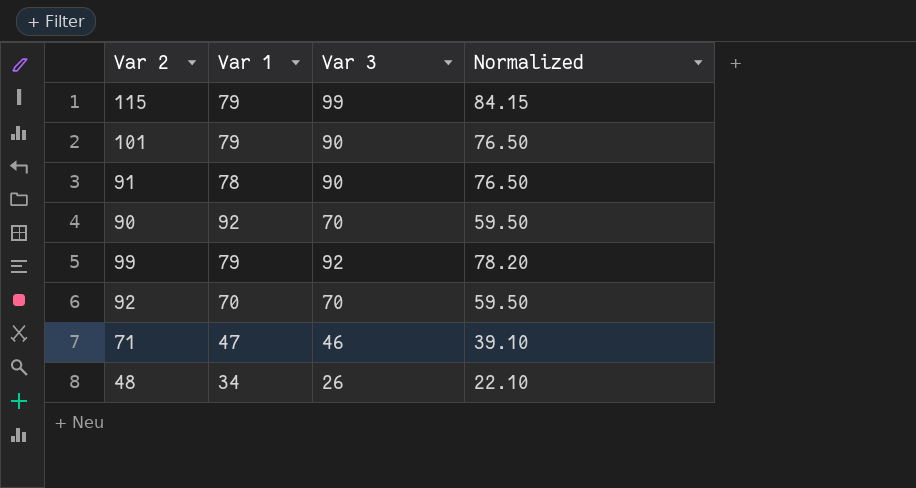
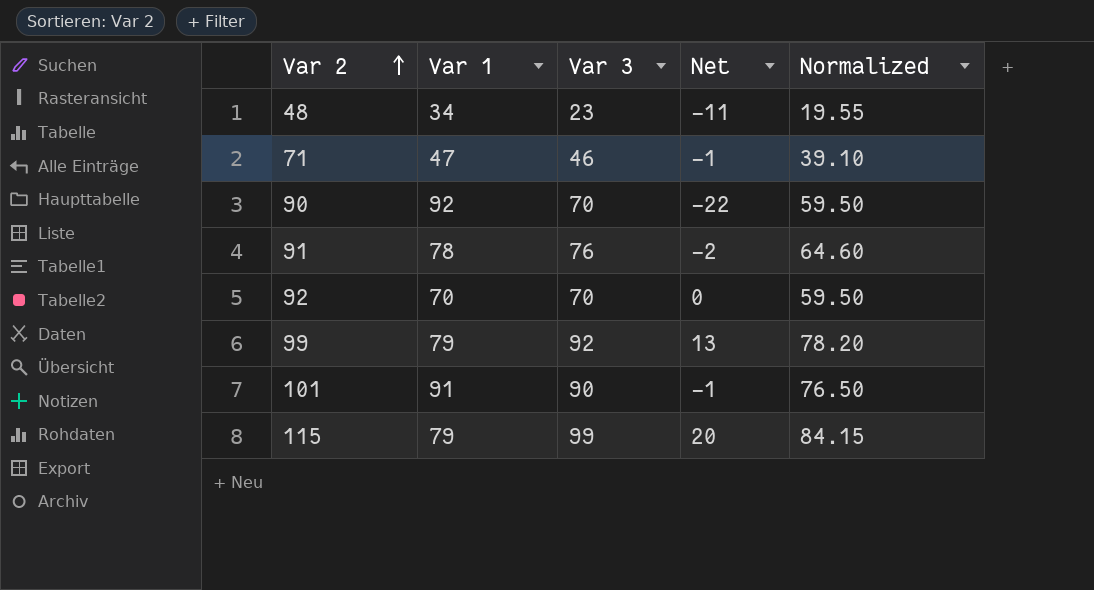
row order: none -> Var 2 ascending
column Net | formula: none -> [Var 3] - [Var 1]
48 | Var 3: 26 -> 23
48 | Normalized: 22.10 -> 19.55
91 | Var 3: 90 -> 76
91 | Normalized: 76.50 -> 64.60
101 | Var 1: 79 -> 91

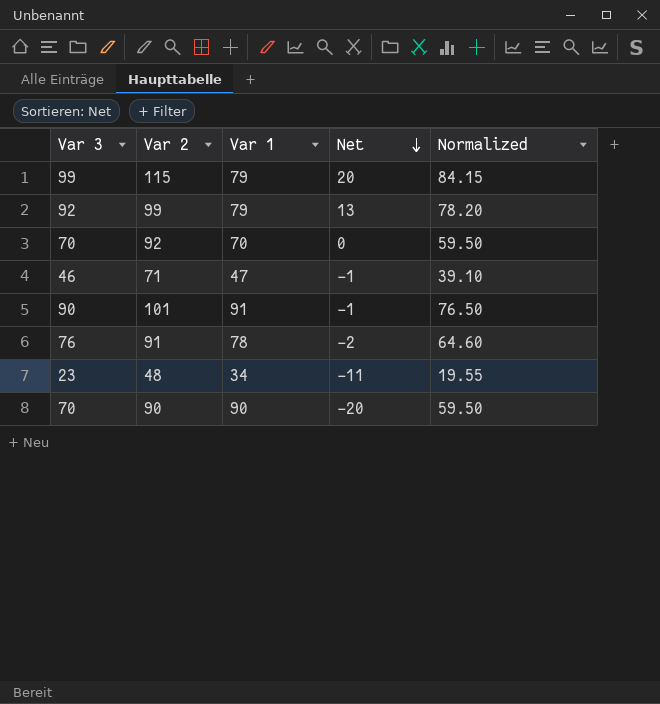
row order: Var 2 ascending -> Net descending
column Var 3 | position: 3 -> 1
90 | Var 1: 92 -> 90
90 | Net: -22 -> -20

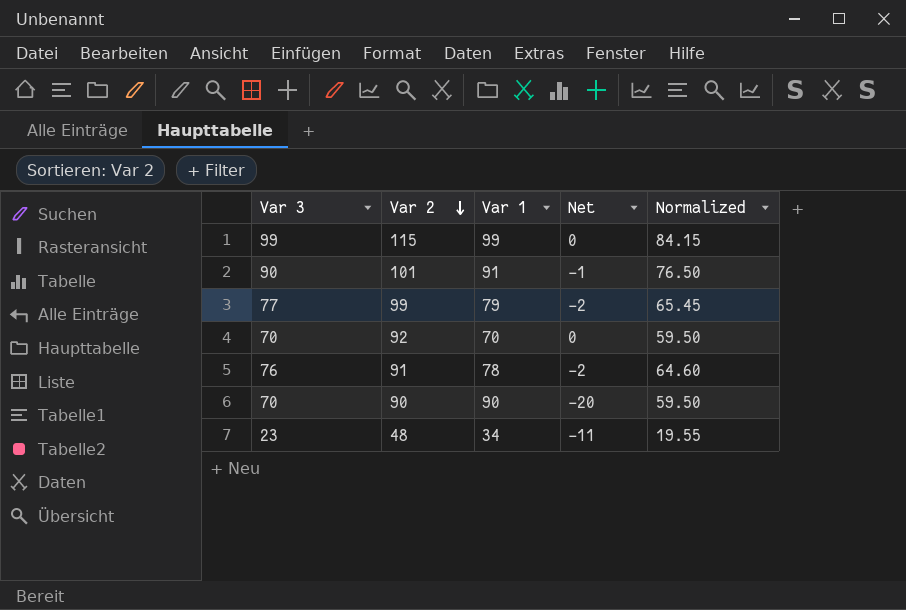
row order: Net descending -> Var 2 descending
row 71: 46 | 47 | -1 | 39.10 -> none
115 | Var 1: 79 -> 99
115 | Net: 20 -> 0
99 | Var 3: 92 -> 77
99 | Net: 13 -> -2
99 | Normalized: 78.20 -> 65.45

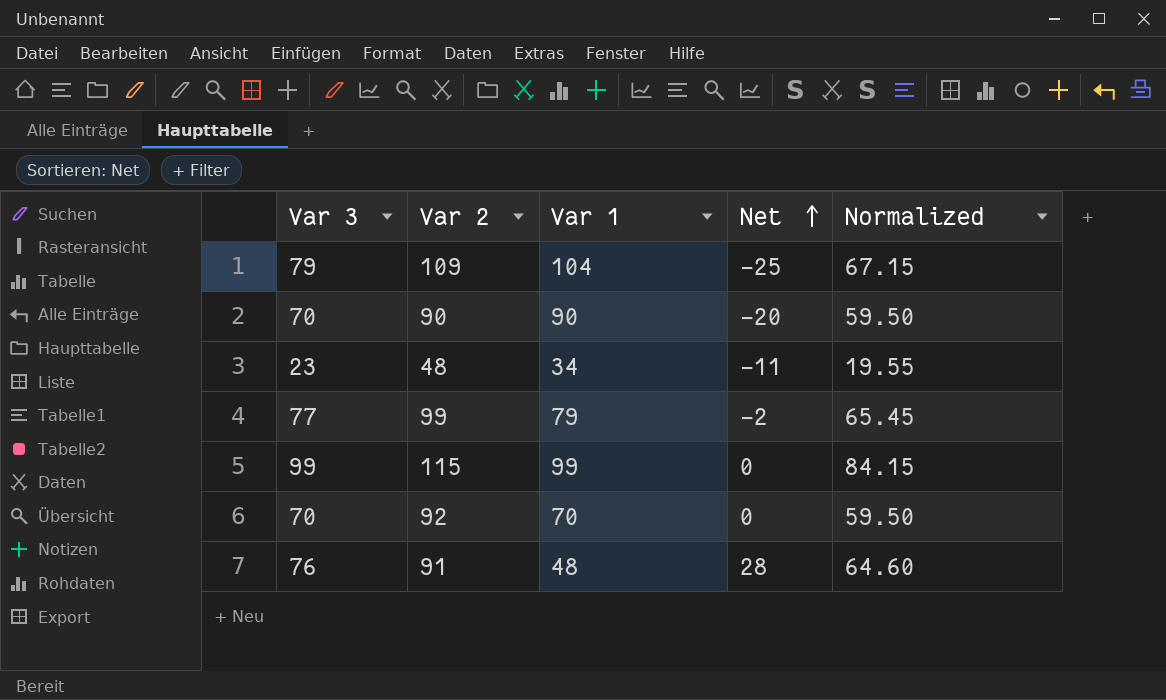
row order: Var 2 descending -> Net ascending
row 101: 90 | 91 | -1 | 76.50 -> none
row 109: none -> 79 | 104 | -25 | 67.15
91 | Var 1: 78 -> 48
91 | Net: -2 -> 28

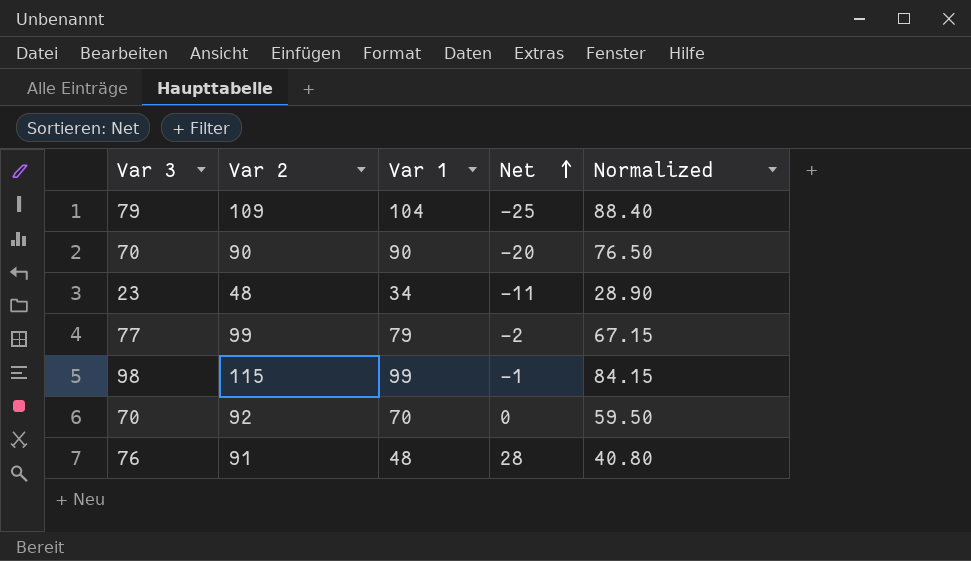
column Normalized | formula: [Var 3] * 0.85 -> [Var 1] * 0.85
115 | Var 3: 99 -> 98
115 | Net: 0 -> -1

